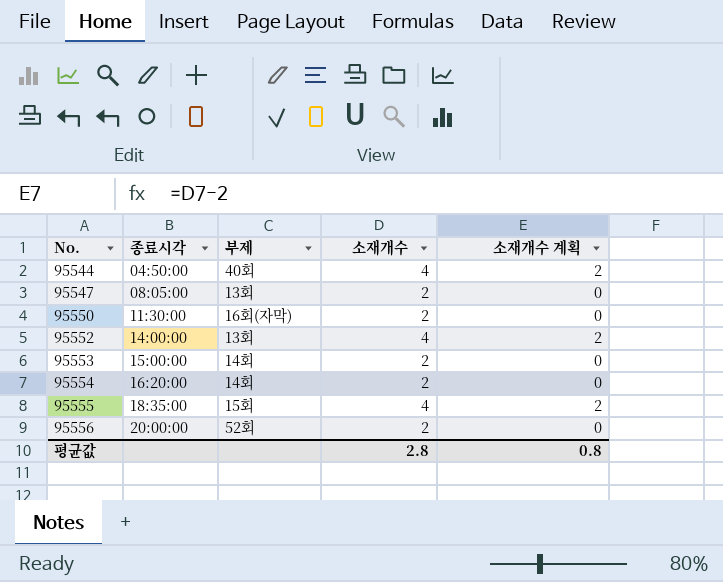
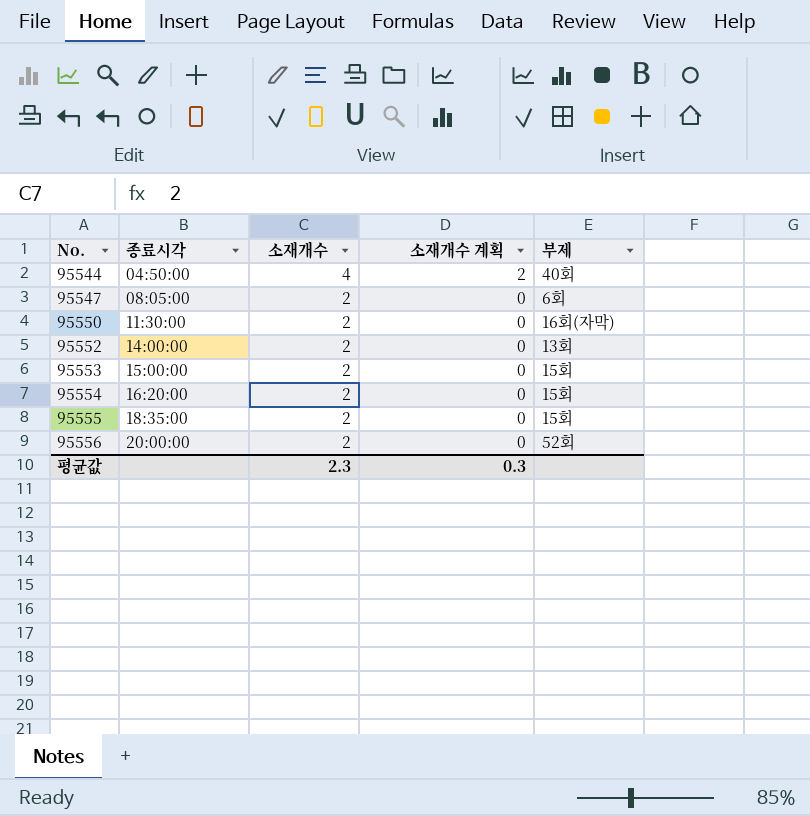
column 부제 | position: 3 -> 5
95547 | 부제: 13회 -> 6회
95552 | 소재개수: 4 -> 2
95552 | 소재개수 계획: 2 -> 0
95553 | 부제: 14회 -> 15회
95554 | 부제: 14회 -> 15회
95555 | 소재개수: 4 -> 2
95555 | 소재개수 계획: 2 -> 0
평균값 | 소재개수: 2.8 -> 2.3
평균값 | 소재개수 계획: 0.8 -> 0.3

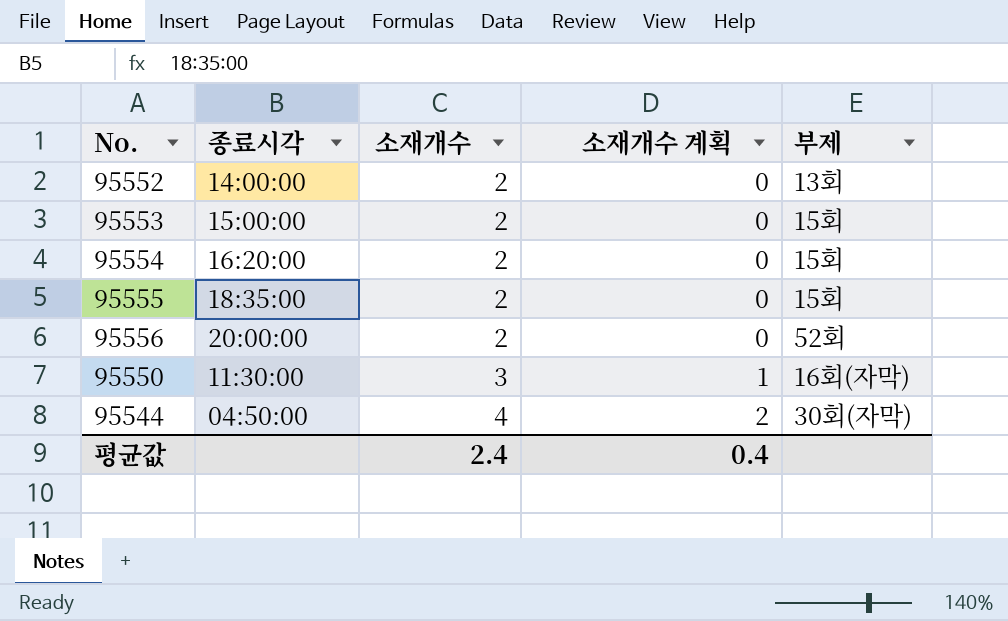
row order: No. ascending -> 소재개수 ascending
row 95547: 08:05:00 | 2 | 0 | 6회 -> none
95550 | 소재개수: 2 -> 3
95550 | 소재개수 계획: 0 -> 1
95544 | 부제: 40회 -> 30회(자막)
평균값 | 소재개수: 2.3 -> 2.4
평균값 | 소재개수 계획: 0.3 -> 0.4

